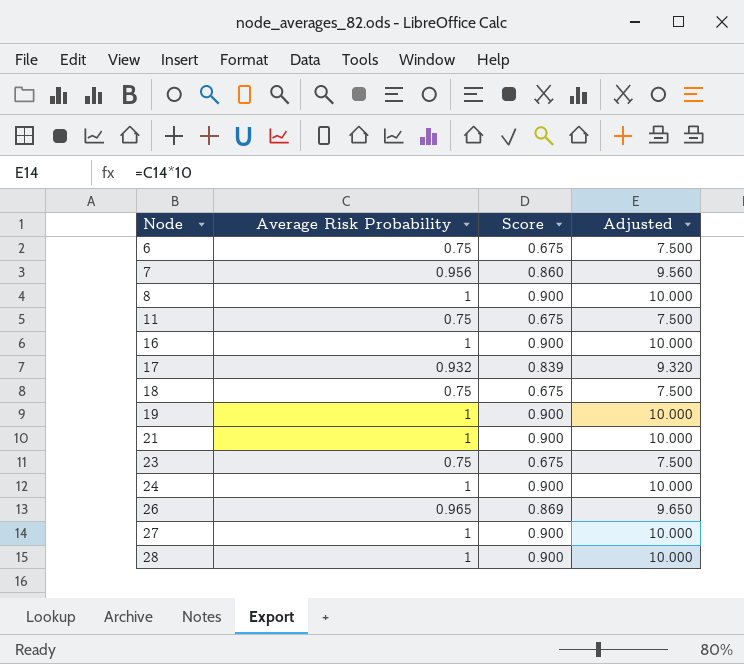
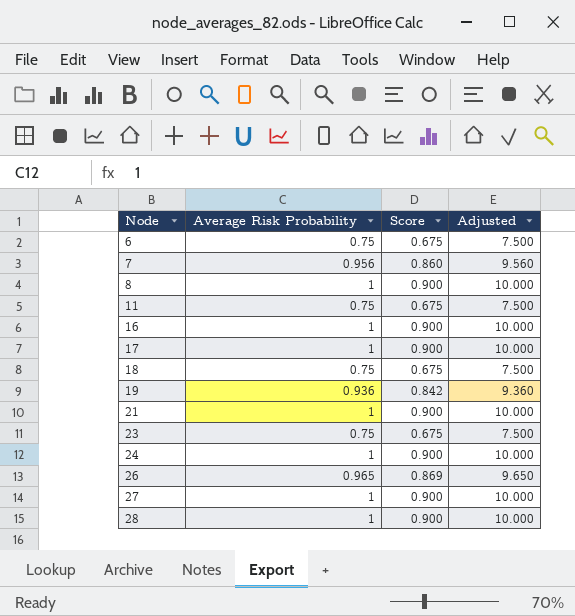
17 | Average Risk Probability: 0.932 -> 1
17 | Score: 0.839 -> 0.900
17 | Adjusted: 9.320 -> 10.000
19 | Average Risk Probability: 1 -> 0.936
19 | Score: 0.900 -> 0.842
19 | Adjusted: 10.000 -> 9.360

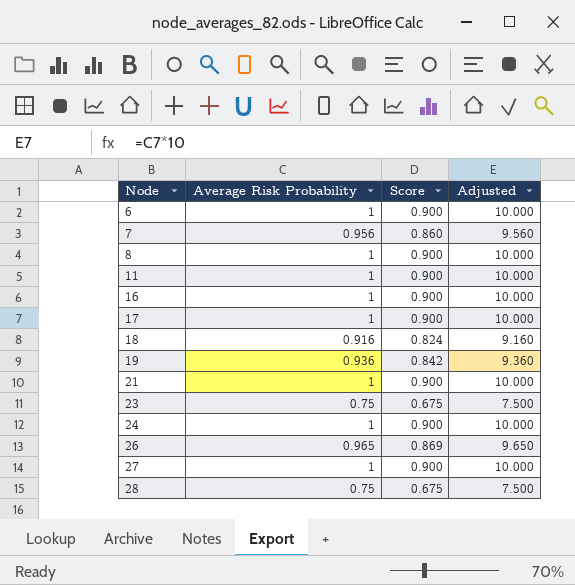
6 | Average Risk Probability: 0.75 -> 1
6 | Score: 0.675 -> 0.900
6 | Adjusted: 7.500 -> 10.000
11 | Average Risk Probability: 0.75 -> 1
11 | Score: 0.675 -> 0.900
11 | Adjusted: 7.500 -> 10.000
18 | Average Risk Probability: 0.75 -> 0.916
18 | Score: 0.675 -> 0.824
18 | Adjusted: 7.500 -> 9.160
28 | Average Risk Probability: 1 -> 0.75
28 | Score: 0.900 -> 0.675
28 | Adjusted: 10.000 -> 7.500

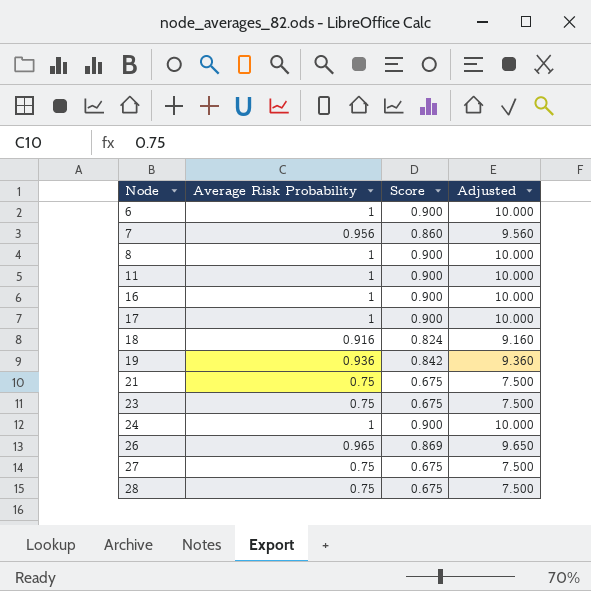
21 | Average Risk Probability: 1 -> 0.75
21 | Score: 0.900 -> 0.675
21 | Adjusted: 10.000 -> 7.500
27 | Average Risk Probability: 1 -> 0.75
27 | Score: 0.900 -> 0.675
27 | Adjusted: 10.000 -> 7.500

